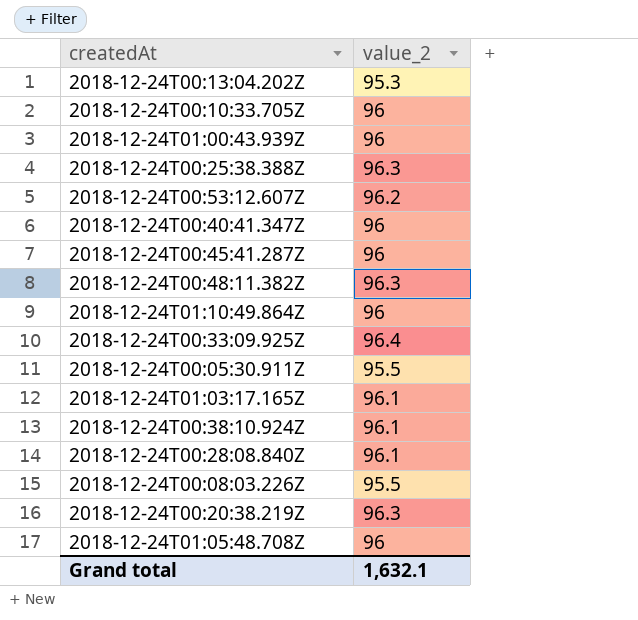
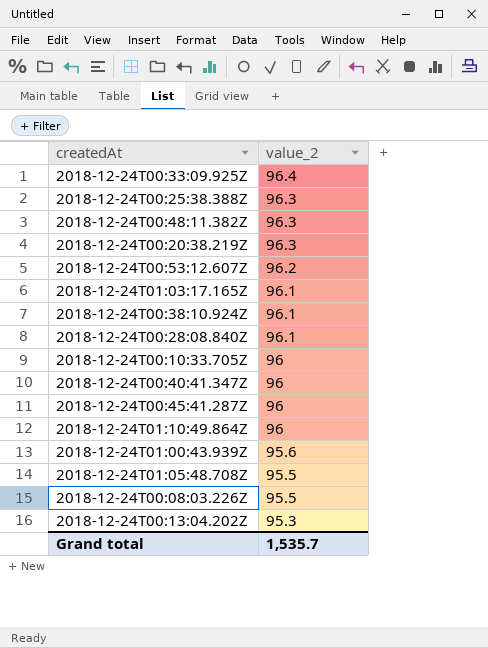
row order: none -> value_2 descending
row 2018-12-24T00:05:30.911Z: 95.5 -> none
2018-12-24T01:00:43.939Z | value_2: 96 -> 95.6
2018-12-24T01:05:48.708Z | value_2: 96 -> 95.5
Grand total | value_2: 1,632.1 -> 1,535.7

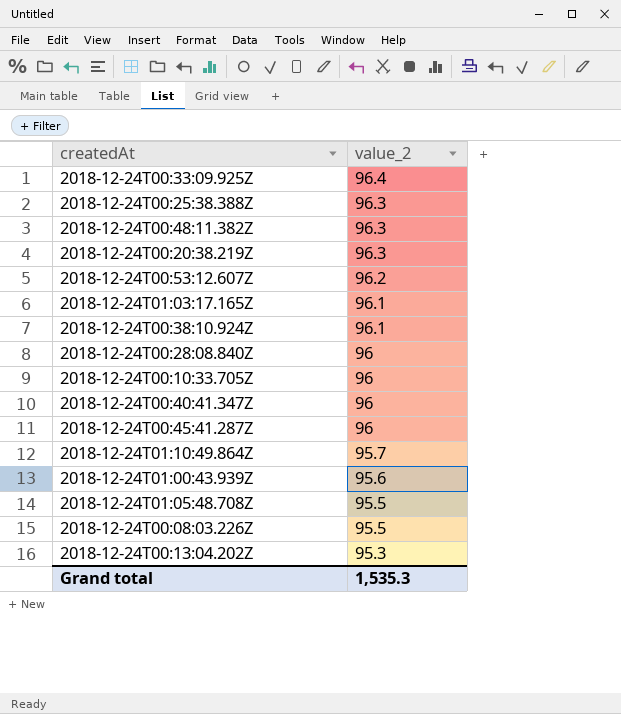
2018-12-24T00:28:08.840Z | value_2: 96.1 -> 96
2018-12-24T01:10:49.864Z | value_2: 96 -> 95.7
Grand total | value_2: 1,535.7 -> 1,535.3

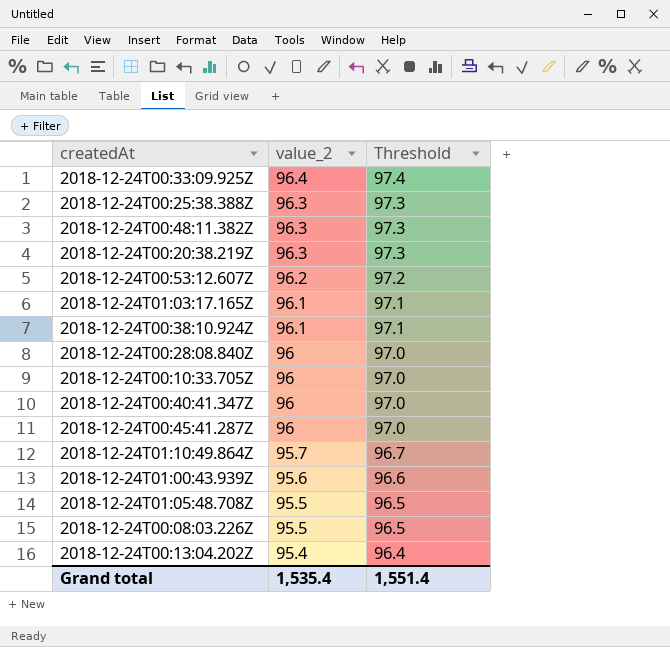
column Threshold | formula: none -> [value_2] + 1
2018-12-24T00:13:04.202Z | value_2: 95.3 -> 95.4
Grand total | value_2: 1,535.3 -> 1,535.4

